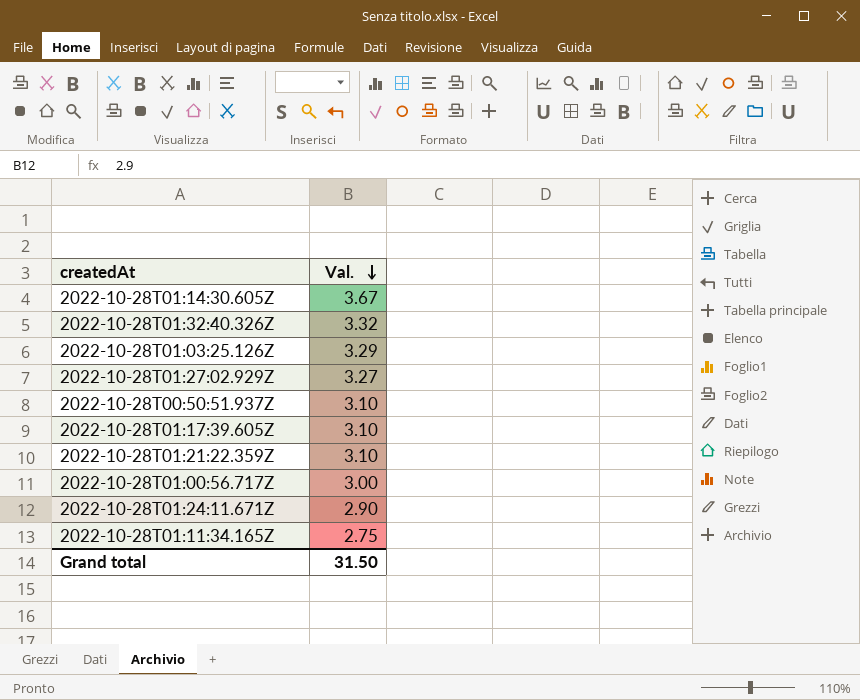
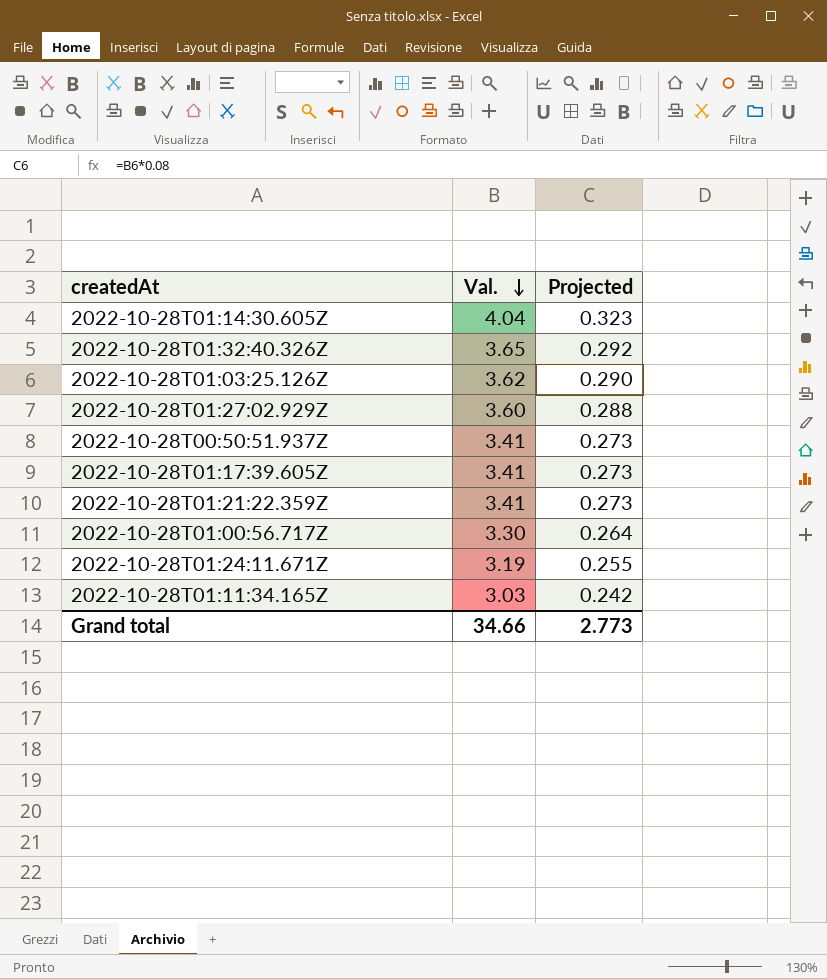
column Projected | formula: none -> [Val.] * 0.08
2022-10-28T01:14:30.605Z | Val.: 3.67 -> 4.04
2022-10-28T01:32:40.326Z | Val.: 3.32 -> 3.65
2022-10-28T01:03:25.126Z | Val.: 3.29 -> 3.62
2022-10-28T01:27:02.929Z | Val.: 3.27 -> 3.60
2022-10-28T00:50:51.937Z | Val.: 3.10 -> 3.41
2022-10-28T01:17:39.605Z | Val.: 3.10 -> 3.41
2022-10-28T01:21:22.359Z | Val.: 3.10 -> 3.41
2022-10-28T01:00:56.717Z | Val.: 3.00 -> 3.30
2022-10-28T01:24:11.671Z | Val.: 2.90 -> 3.19
2022-10-28T01:11:34.165Z | Val.: 2.75 -> 3.03
Grand total | Val.: 31.50 -> 34.66

